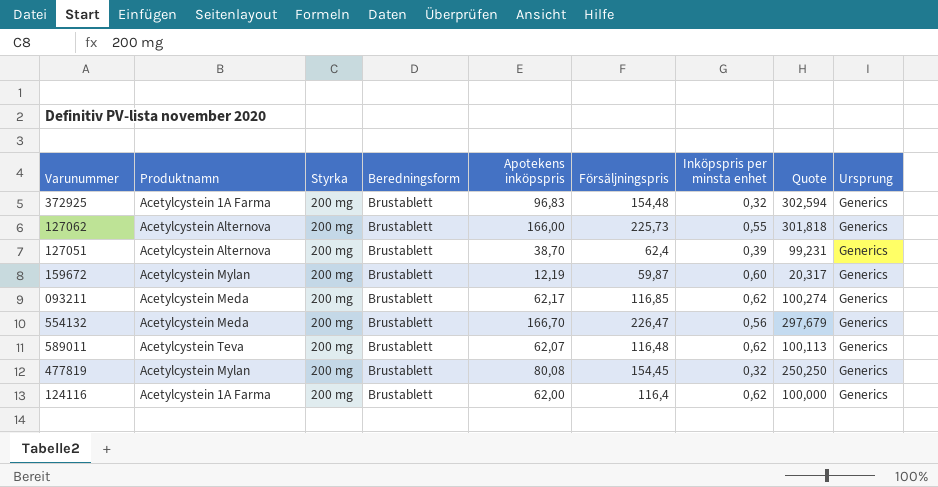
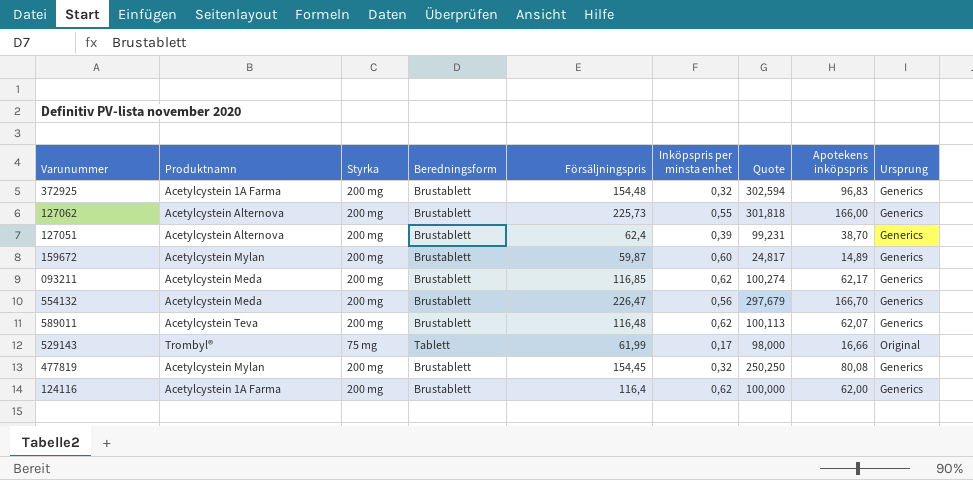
column Apotekens inköpspris | position: 5 -> 8
159672 | Quote: 20,317 -> 24,817
159672 | Apotekens inköpspris: 12,19 -> 14,89
row 529143: none -> Trombyl® | 75 mg | Tablett | 61,99 | 0,17 | 98,000 | 16,66 | Original

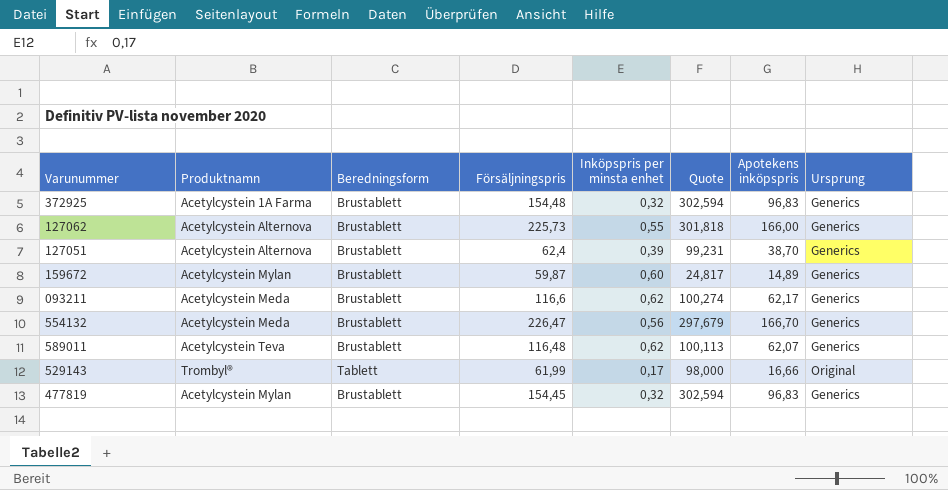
column Styrka | position: 3 -> none
row 124116: Acetylcystein 1A Farma | 200 mg | Brustablett | 116,4 | 0,62 | 100,000 | 62,00 | Generics -> none
093211 | Försäljningspris: 116,85 -> 116,6
477819 | Quote: 250,250 -> 302,594
477819 | Apotekens inköpspris: 80,08 -> 96,83

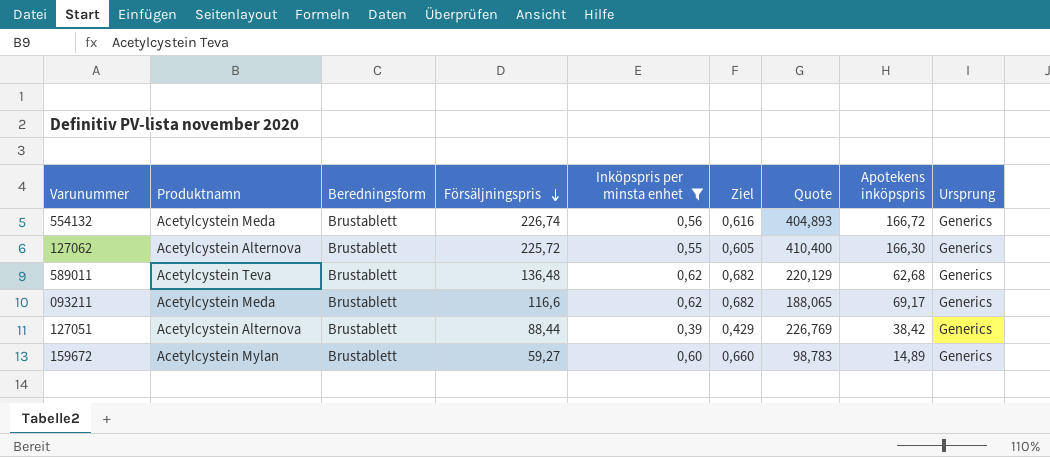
filter: none -> Inköpspris per minsta enhet >= 0,39
row order: none -> Försäljningspris descending
column Ziel | formula: none -> [Inköpspris per minsta enhet] * 1,1
column Quote | formula: [Apotekens inköpspris] / [Inköpspris per minsta enhet] -> [Försäljningspris] / [Inköpspris per minsta enhet]
554132 | Försäljningspris: 226,47 -> 226,74
554132 | Apotekens inköpspris: 166,70 -> 166,72
127062 | Försäljningspris: 225,73 -> 225,72
127062 | Apotekens inköpspris: 166,00 -> 166,30
589011 | Försäljningspris: 116,48 -> 136,48
589011 | Apotekens inköpspris: 62,07 -> 62,68
093211 | Apotekens inköpspris: 62,17 -> 69,17
127051 | Försäljningspris: 62,4 -> 88,44
127051 | Apotekens inköpspris: 38,70 -> 38,42
159672 | Försäljningspris: 59,87 -> 59,27

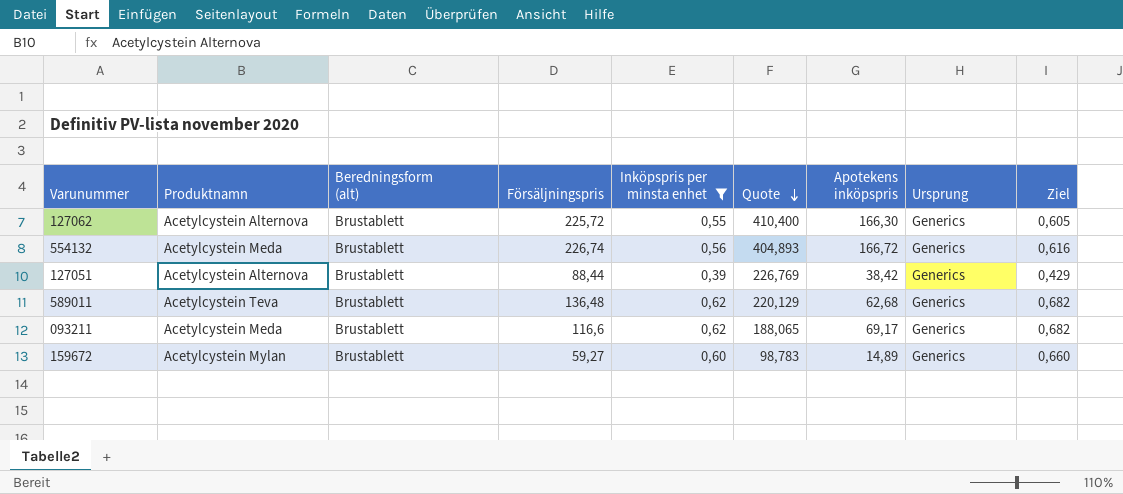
row order: Försäljningspris descending -> Quote descending
column name: Beredningsform -> Beredningsform (alt)
column Ziel | position: 6 -> 9

